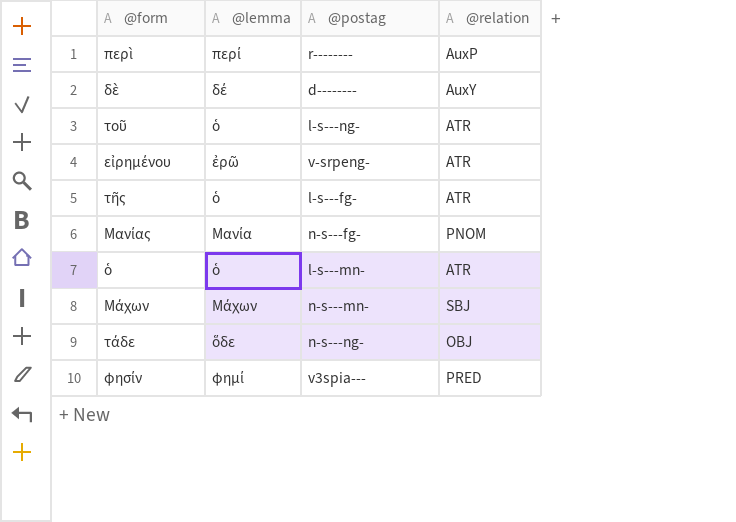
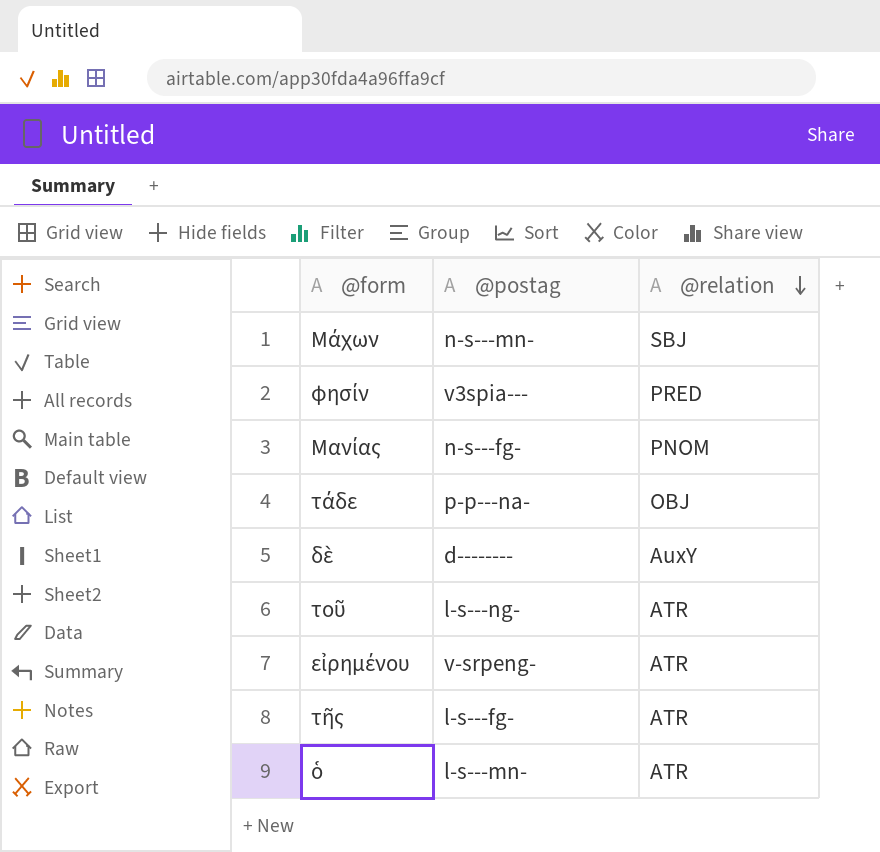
row order: none -> @relation descending
column @lemma | position: 2 -> none
row περὶ: περί | r-------- | AuxP -> none
τάδε | @postag: n-s---ng- -> p-p---na-

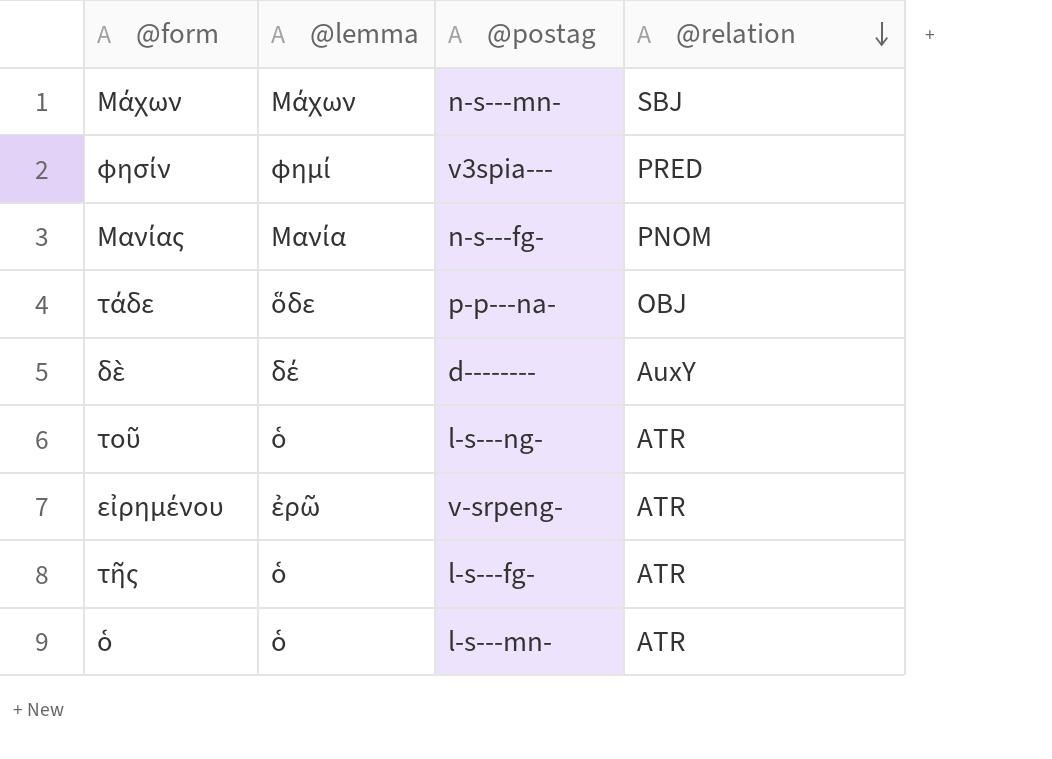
column @lemma | position: none -> 2

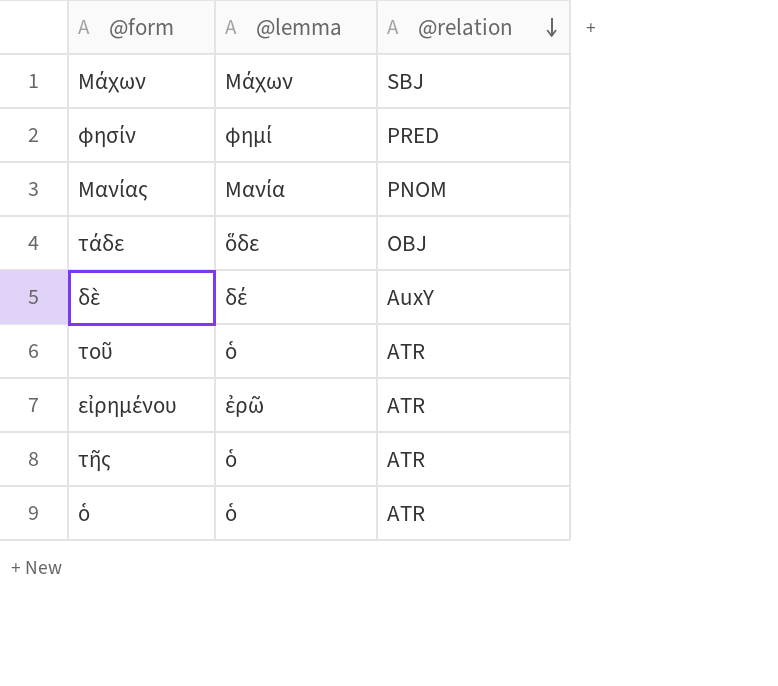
column @postag | position: 3 -> none

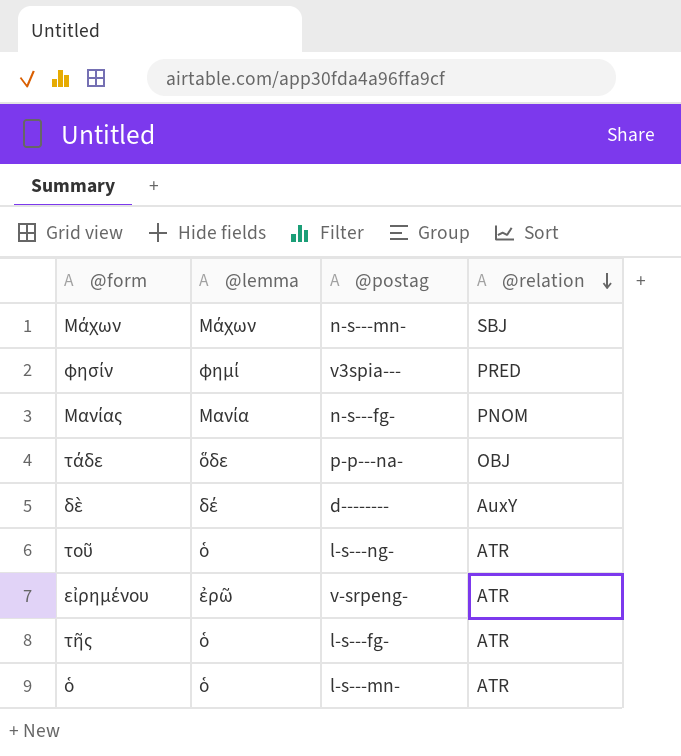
column @postag | position: none -> 3

